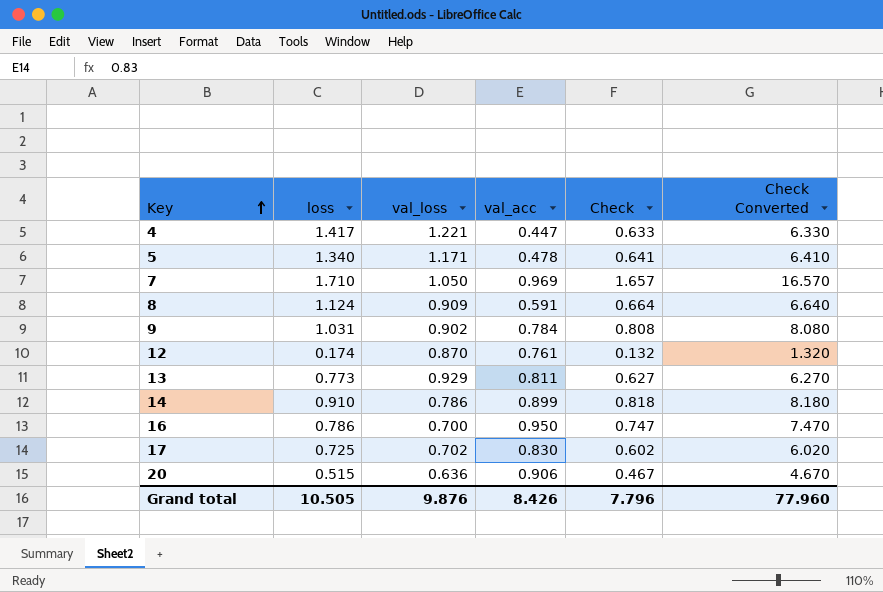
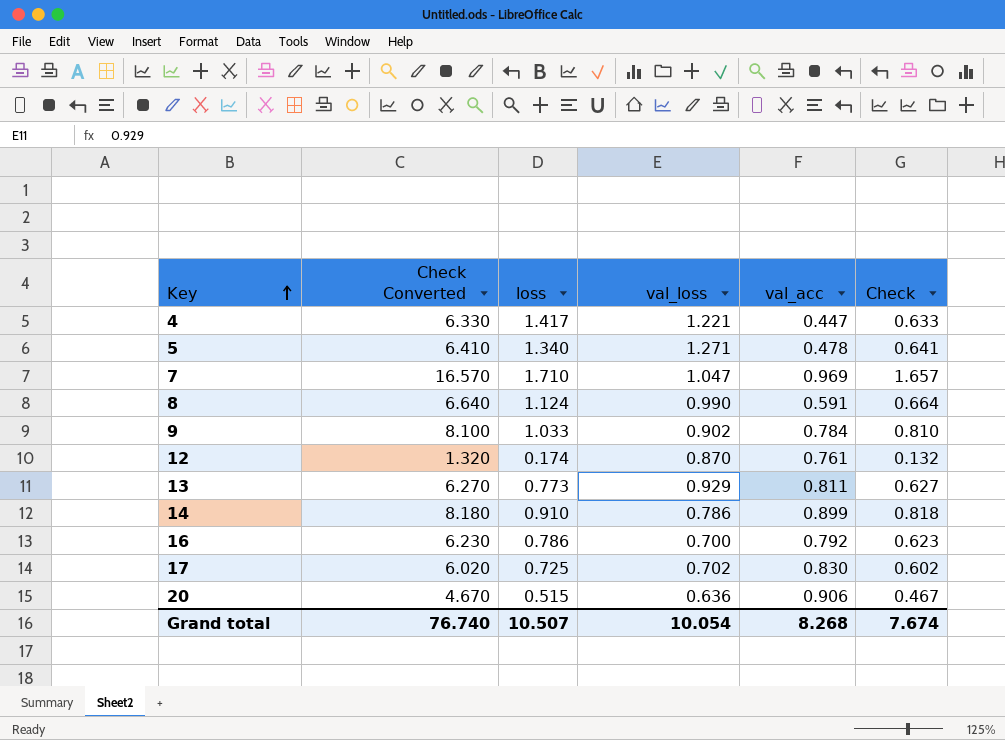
column Check Converted | position: 6 -> 2
5 | val_loss: 1.171 -> 1.271
7 | val_loss: 1.050 -> 1.047
8 | val_loss: 0.909 -> 0.990
9 | Check Converted: 8.080 -> 8.100
9 | loss: 1.031 -> 1.033
9 | Check: 0.808 -> 0.810
16 | Check Converted: 7.470 -> 6.230
16 | val_acc: 0.950 -> 0.792
16 | Check: 0.747 -> 0.623
Grand total | Check Converted: 77.960 -> 76.740
Grand total | loss: 10.505 -> 10.507
Grand total | val_loss: 9.876 -> 10.054
Grand total | val_acc: 8.426 -> 8.268
Grand total | Check: 7.796 -> 7.674

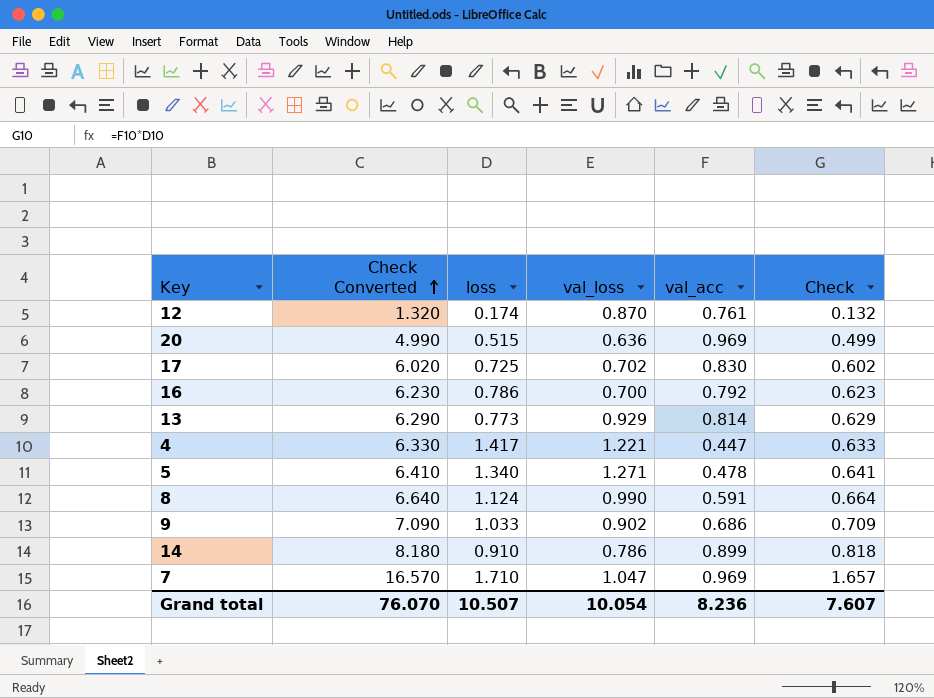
row order: Key ascending -> Check Converted ascending
20 | Check Converted: 4.670 -> 4.990
20 | val_acc: 0.906 -> 0.969
20 | Check: 0.467 -> 0.499
13 | Check Converted: 6.270 -> 6.290
13 | val_acc: 0.811 -> 0.814
13 | Check: 0.627 -> 0.629
9 | Check Converted: 8.100 -> 7.090
9 | val_acc: 0.784 -> 0.686
9 | Check: 0.810 -> 0.709
Grand total | Check Converted: 76.740 -> 76.070
Grand total | val_acc: 8.268 -> 8.236
Grand total | Check: 7.674 -> 7.607

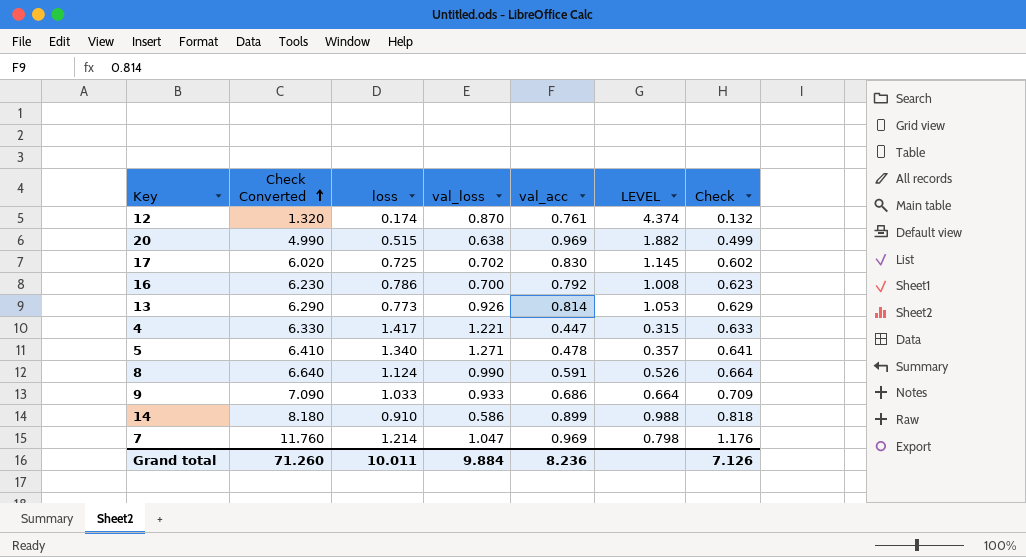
column LEVEL | formula: none -> [val_acc] / [loss]
20 | val_loss: 0.636 -> 0.638
13 | val_loss: 0.929 -> 0.926
9 | val_loss: 0.902 -> 0.933
14 | val_loss: 0.786 -> 0.586
7 | Check Converted: 16.570 -> 11.760
7 | loss: 1.710 -> 1.214
7 | Check: 1.657 -> 1.176
Grand total | Check Converted: 76.070 -> 71.260
Grand total | loss: 10.507 -> 10.011
Grand total | val_loss: 10.054 -> 9.884
Grand total | Check: 7.607 -> 7.126

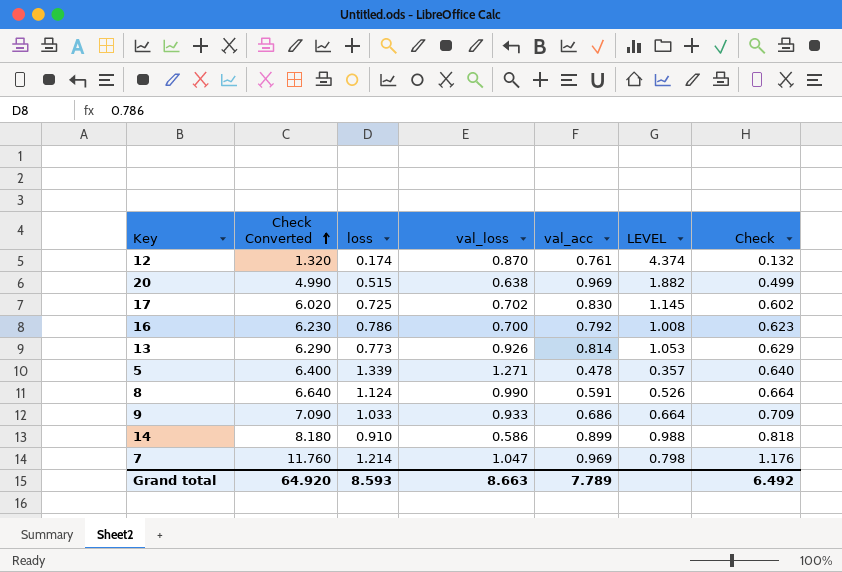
row 4: 6.330 | 1.417 | 1.221 | 0.447 | 0.315 | 0.633 -> none
5 | Check Converted: 6.410 -> 6.400
5 | loss: 1.340 -> 1.339
5 | Check: 0.641 -> 0.640
Grand total | Check Converted: 71.260 -> 64.920
Grand total | loss: 10.011 -> 8.593
Grand total | val_loss: 9.884 -> 8.663
Grand total | val_acc: 8.236 -> 7.789
Grand total | Check: 7.126 -> 6.492

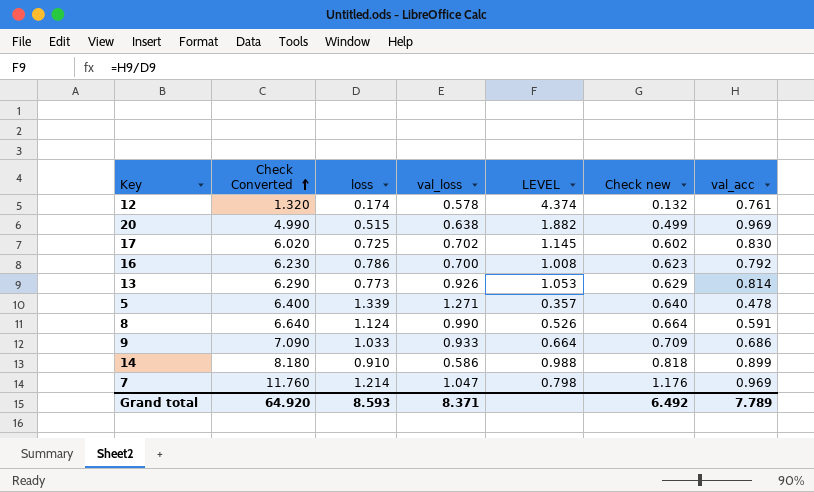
column name: Check -> Check new
column val_acc | position: 5 -> 7
12 | val_loss: 0.870 -> 0.578
Grand total | val_loss: 8.663 -> 8.371

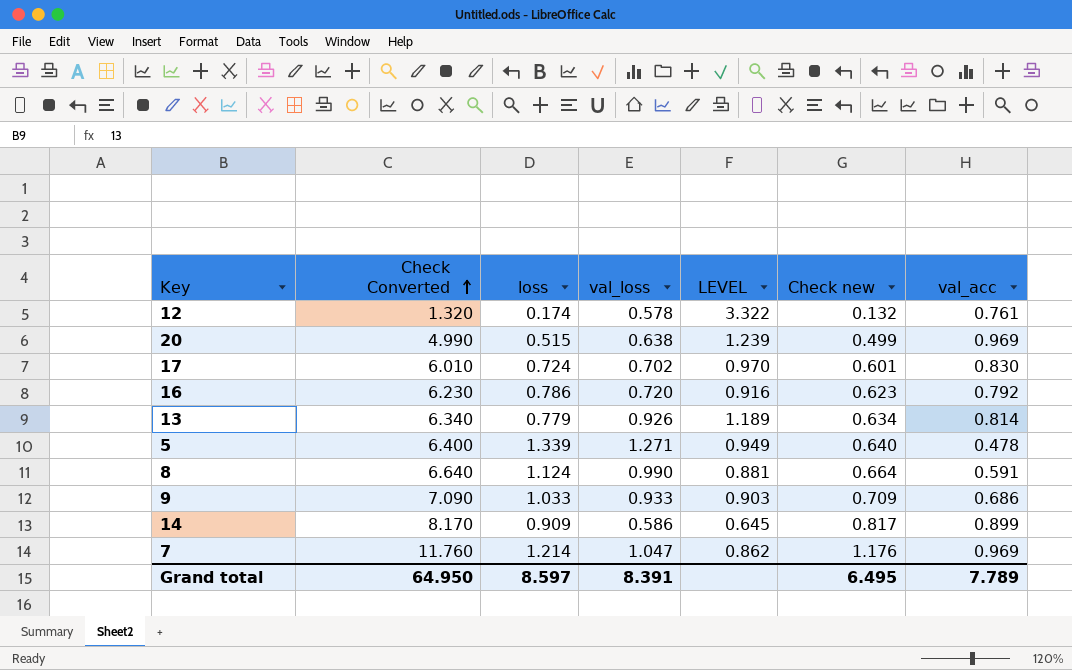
column LEVEL | formula: [val_acc] / [loss] -> [val_loss] / [loss]
17 | Check Converted: 6.020 -> 6.010
17 | loss: 0.725 -> 0.724
17 | Check new: 0.602 -> 0.601
16 | val_loss: 0.700 -> 0.720
13 | Check Converted: 6.290 -> 6.340
13 | loss: 0.773 -> 0.779
13 | Check new: 0.629 -> 0.634
14 | Check Converted: 8.180 -> 8.170
14 | loss: 0.910 -> 0.909
14 | Check new: 0.818 -> 0.817
Grand total | Check Converted: 64.920 -> 64.950
Grand total | loss: 8.593 -> 8.597
Grand total | val_loss: 8.371 -> 8.391
Grand total | Check new: 6.492 -> 6.495

